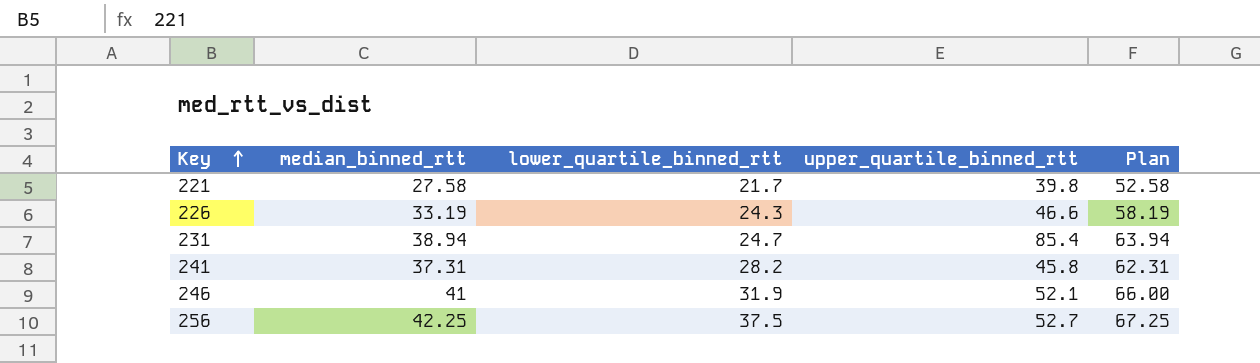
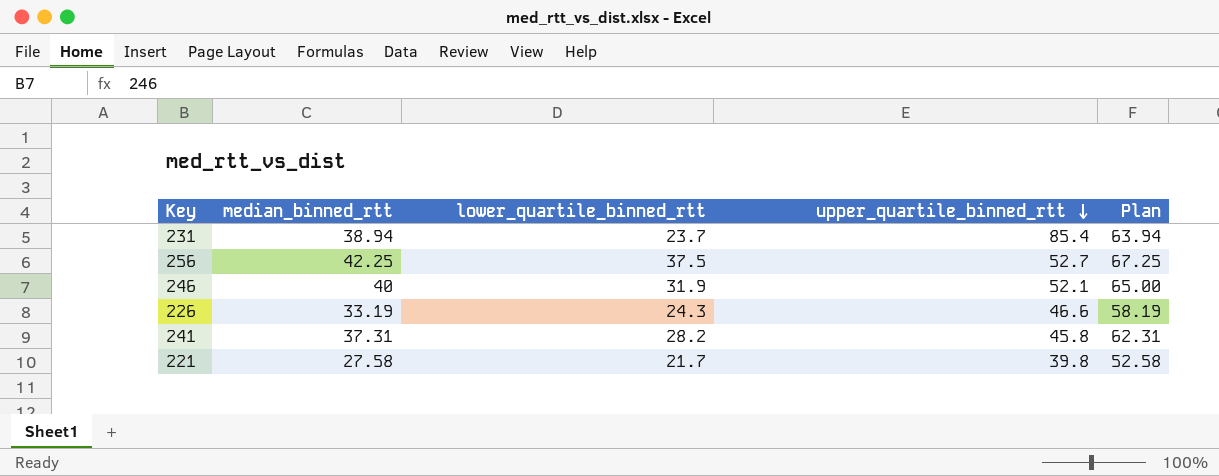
row order: Key ascending -> upper_quartile_binned_rtt descending
231 | lower_quartile_binned_rtt: 24.7 -> 23.7
246 | median_binned_rtt: 41 -> 40
246 | Plan: 66.00 -> 65.00

